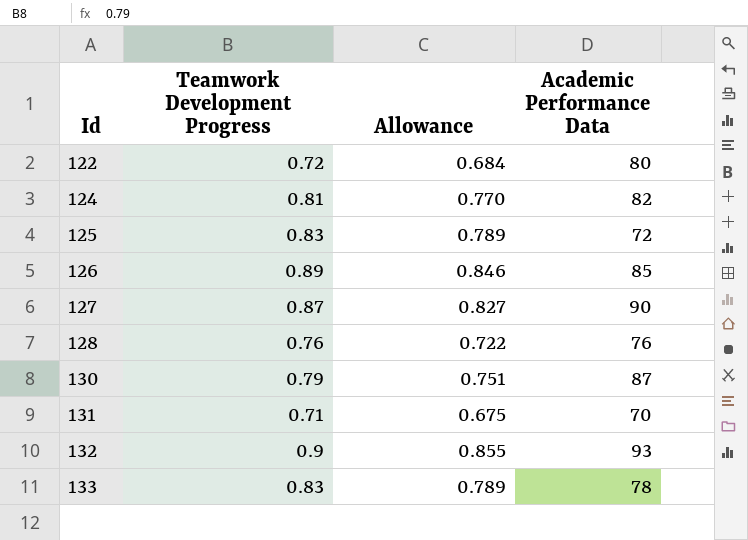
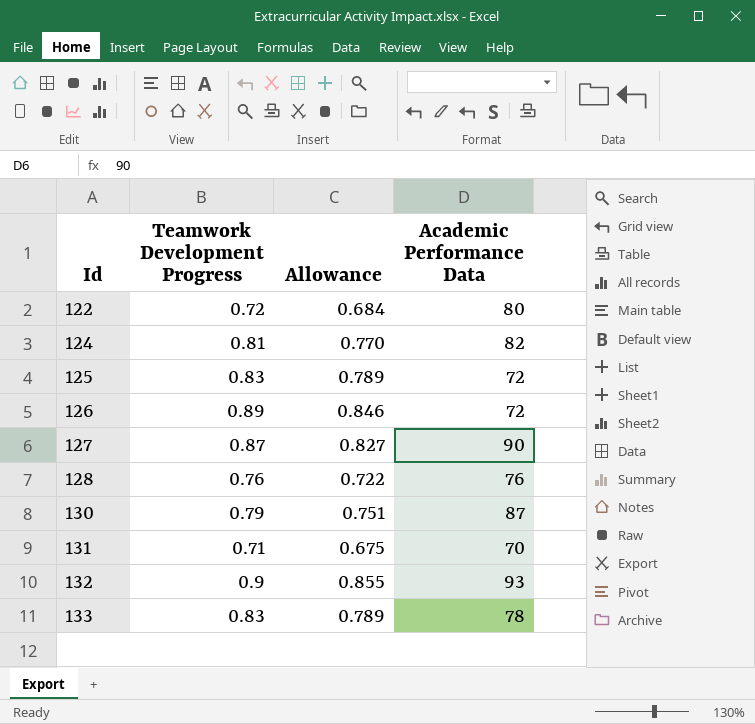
126 | Academic Performance Data: 85 -> 72

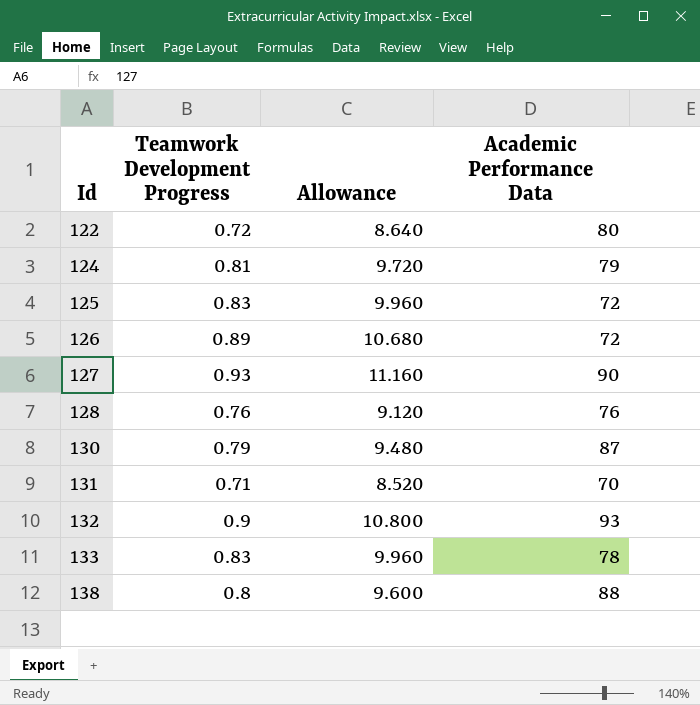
column Allowance | formula: [Teamwork Development Progress] * 0.95 -> [Teamwork Development Progress] * 12
124 | Academic Performance Data: 82 -> 79
127 | Teamwork Development Progress: 0.87 -> 0.93
row 138: none -> 0.8 | 9.600 | 88

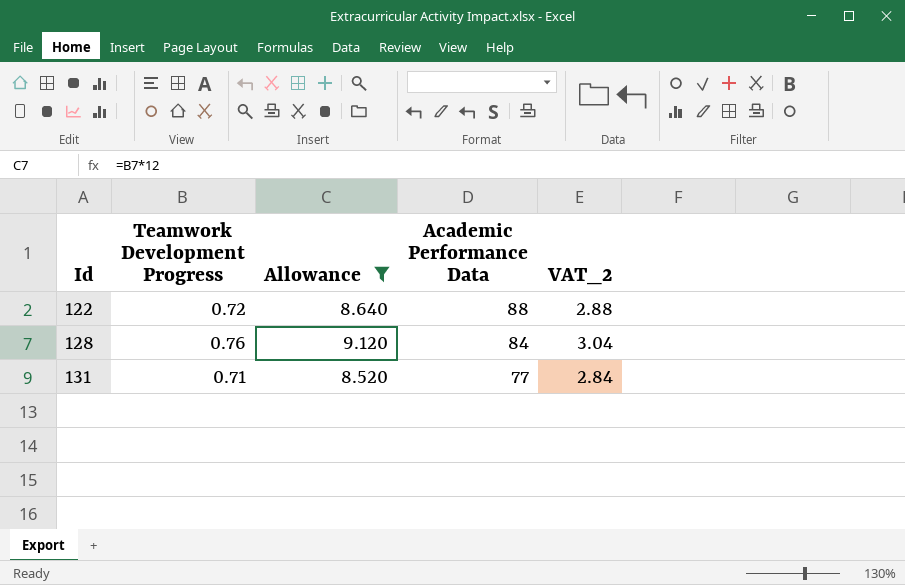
filter: none -> Allowance <= 9.120
column VAT_2 | formula: none -> [Teamwork Development Progress] * 4
122 | Academic Performance Data: 80 -> 88
128 | Academic Performance Data: 76 -> 84
131 | Academic Performance Data: 70 -> 77

